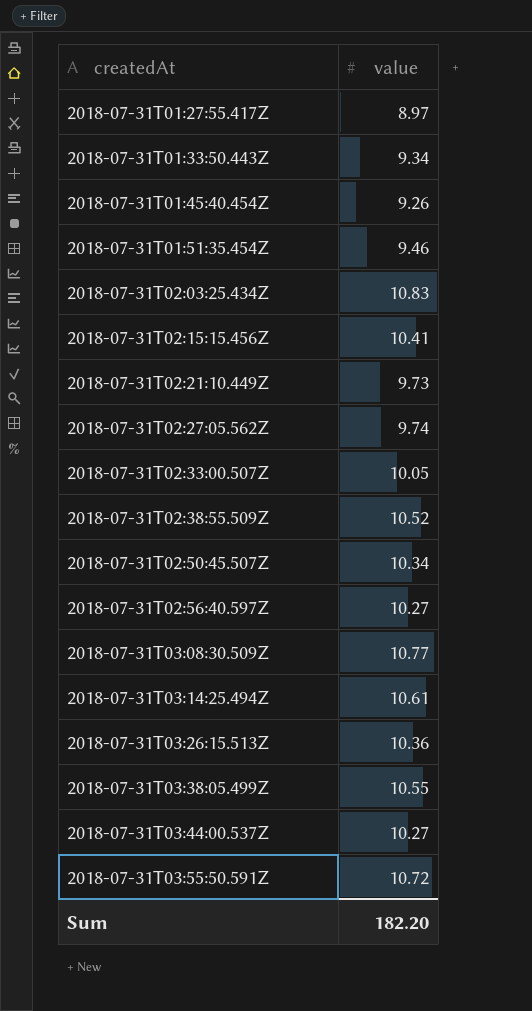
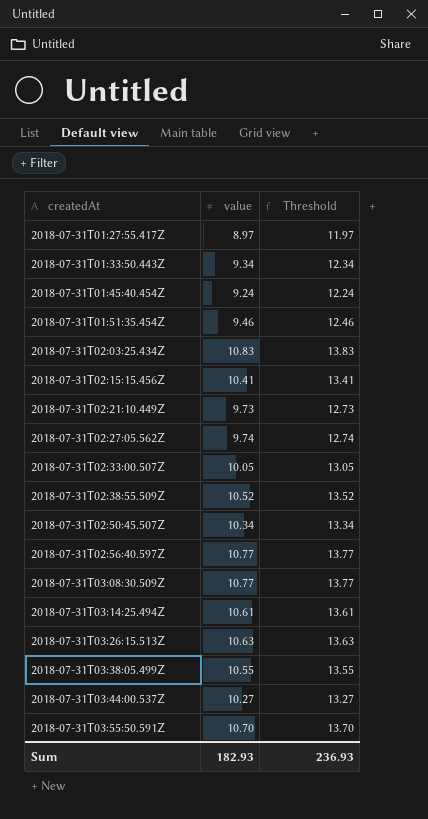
column Threshold | formula: none -> [value] + 3
2018-07-31T01:45:40.454Z | value: 9.26 -> 9.24
2018-07-31T02:56:40.597Z | value: 10.27 -> 10.77
2018-07-31T03:26:15.513Z | value: 10.36 -> 10.63
2018-07-31T03:55:50.591Z | value: 10.72 -> 10.70
Sum | value: 182.20 -> 182.93

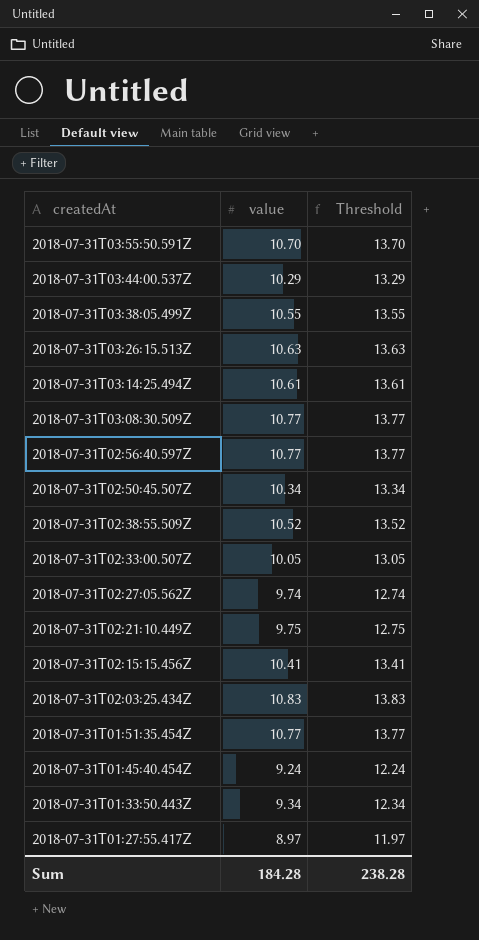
row order: createdAt ascending -> createdAt descending
2018-07-31T03:44:00.537Z | value: 10.27 -> 10.29
2018-07-31T03:44:00.537Z | Threshold: 13.27 -> 13.29
2018-07-31T02:21:10.449Z | value: 9.73 -> 9.75
2018-07-31T02:21:10.449Z | Threshold: 12.73 -> 12.75
2018-07-31T01:51:35.454Z | value: 9.46 -> 10.77
2018-07-31T01:51:35.454Z | Threshold: 12.46 -> 13.77
Sum | value: 182.93 -> 184.28
Sum | Threshold: 236.93 -> 238.28

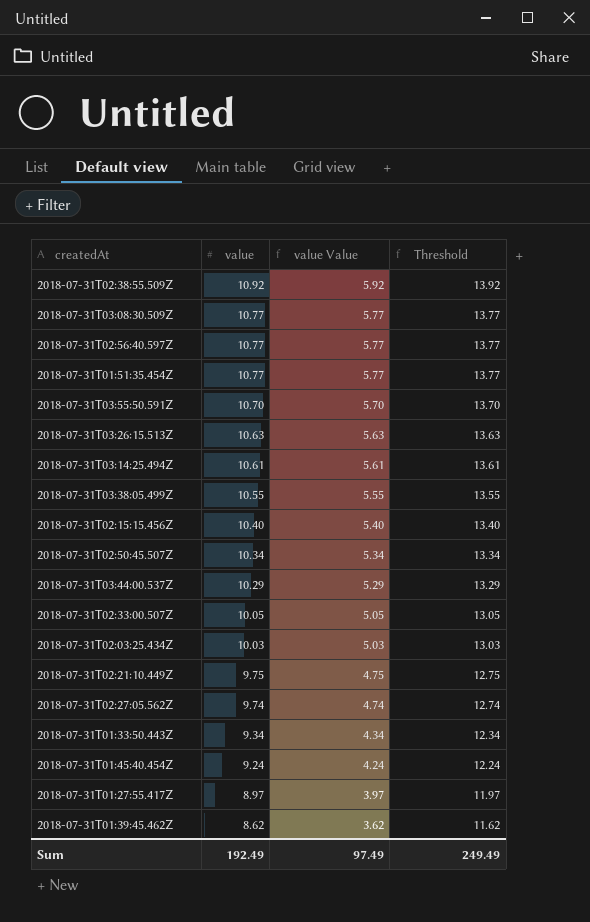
row order: createdAt descending -> value descending
column value Value | formula: none -> [value] - 5
2018-07-31T02:38:55.509Z | value: 10.52 -> 10.92
2018-07-31T02:38:55.509Z | Threshold: 13.52 -> 13.92
2018-07-31T02:15:15.456Z | value: 10.41 -> 10.40
2018-07-31T02:15:15.456Z | Threshold: 13.41 -> 13.40
2018-07-31T02:03:25.434Z | value: 10.83 -> 10.03
2018-07-31T02:03:25.434Z | Threshold: 13.83 -> 13.03
row 2018-07-31T01:39:45.462Z: none -> 8.62 | 3.62 | 11.62
Sum | value: 184.28 -> 192.49
Sum | Threshold: 238.28 -> 249.49

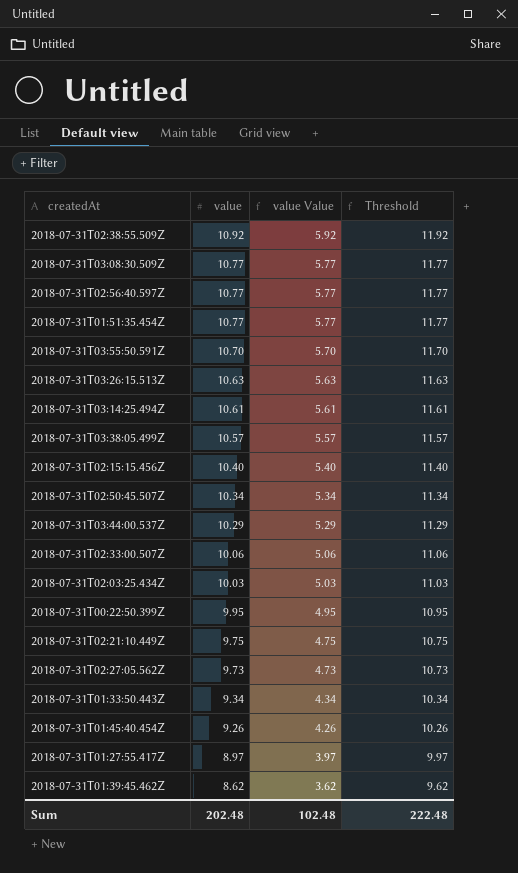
column Threshold | formula: [value] + 3 -> [value] + 1
2018-07-31T03:38:05.499Z | value: 10.55 -> 10.57
2018-07-31T03:38:05.499Z | value Value: 5.55 -> 5.57
2018-07-31T02:33:00.507Z | value: 10.05 -> 10.06
2018-07-31T02:33:00.507Z | value Value: 5.05 -> 5.06
row 2018-07-31T00:22:50.399Z: none -> 9.95 | 4.95 | 10.95
2018-07-31T02:27:05.562Z | value: 9.74 -> 9.73
2018-07-31T02:27:05.562Z | value Value: 4.74 -> 4.73
2018-07-31T01:45:40.454Z | value: 9.24 -> 9.26
2018-07-31T01:45:40.454Z | value Value: 4.24 -> 4.26
Sum | value: 192.49 -> 202.48
Sum | value Value: 97.49 -> 102.48
Sum | Threshold: 249.49 -> 222.48

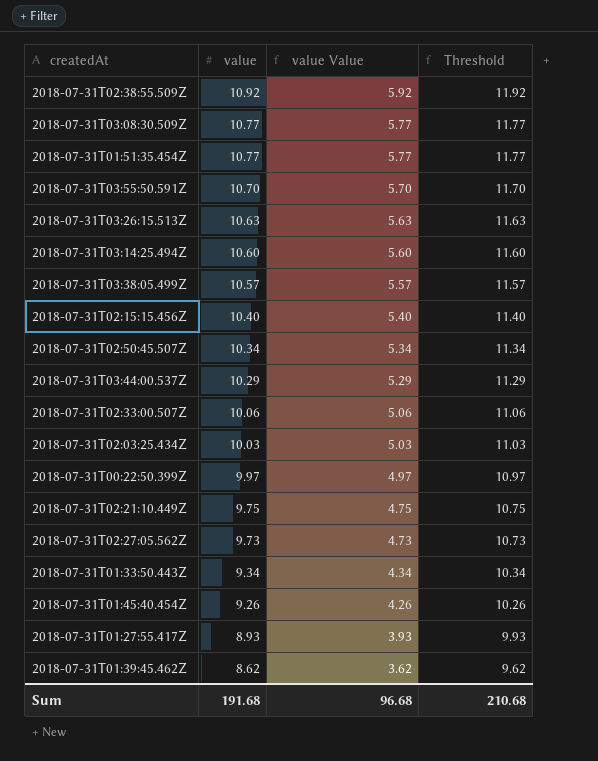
row 2018-07-31T02:56:40.597Z: 10.77 | 5.77 | 11.77 -> none
2018-07-31T03:14:25.494Z | value: 10.61 -> 10.60
2018-07-31T03:14:25.494Z | value Value: 5.61 -> 5.60
2018-07-31T03:14:25.494Z | Threshold: 11.61 -> 11.60
2018-07-31T00:22:50.399Z | value: 9.95 -> 9.97
2018-07-31T00:22:50.399Z | value Value: 4.95 -> 4.97
2018-07-31T00:22:50.399Z | Threshold: 10.95 -> 10.97
2018-07-31T01:27:55.417Z | value: 8.97 -> 8.93
2018-07-31T01:27:55.417Z | value Value: 3.97 -> 3.93
2018-07-31T01:27:55.417Z | Threshold: 9.97 -> 9.93
Sum | value: 202.48 -> 191.68
Sum | value Value: 102.48 -> 96.68
Sum | Threshold: 222.48 -> 210.68

